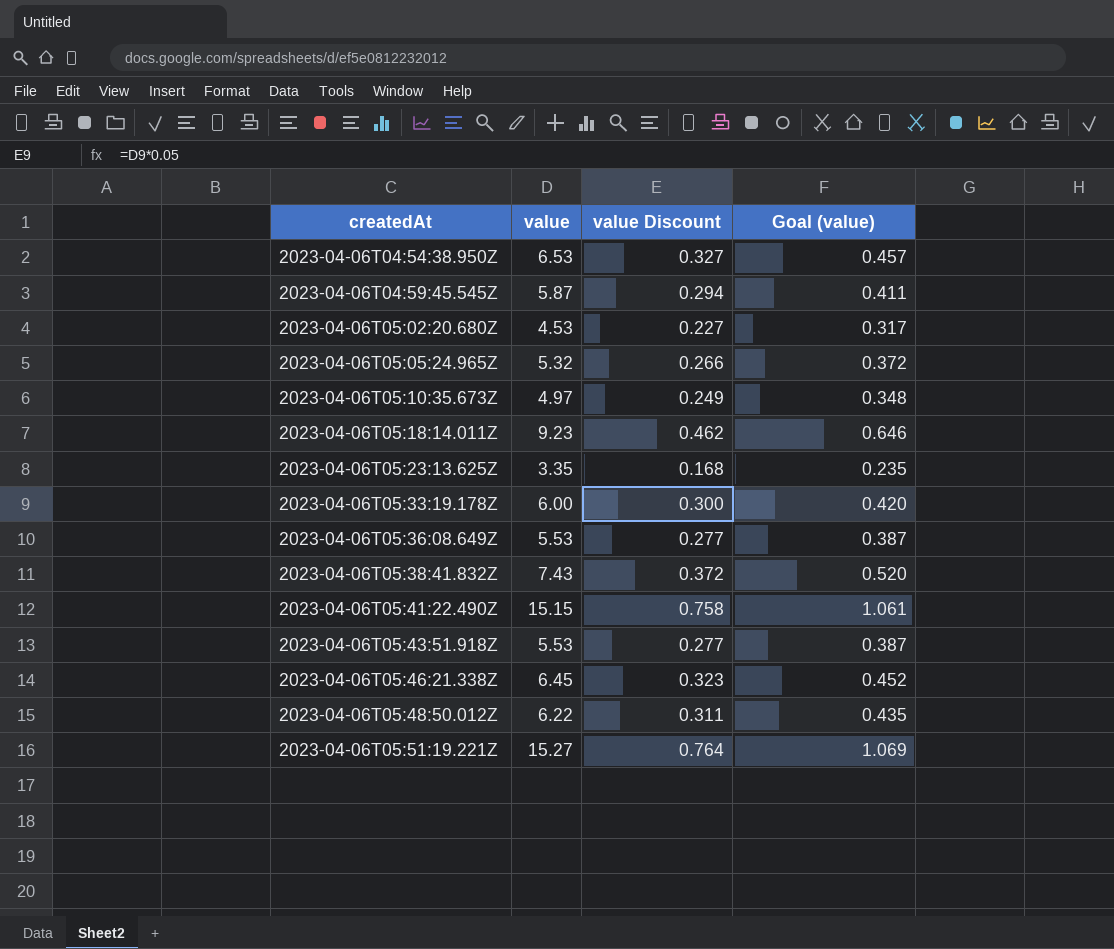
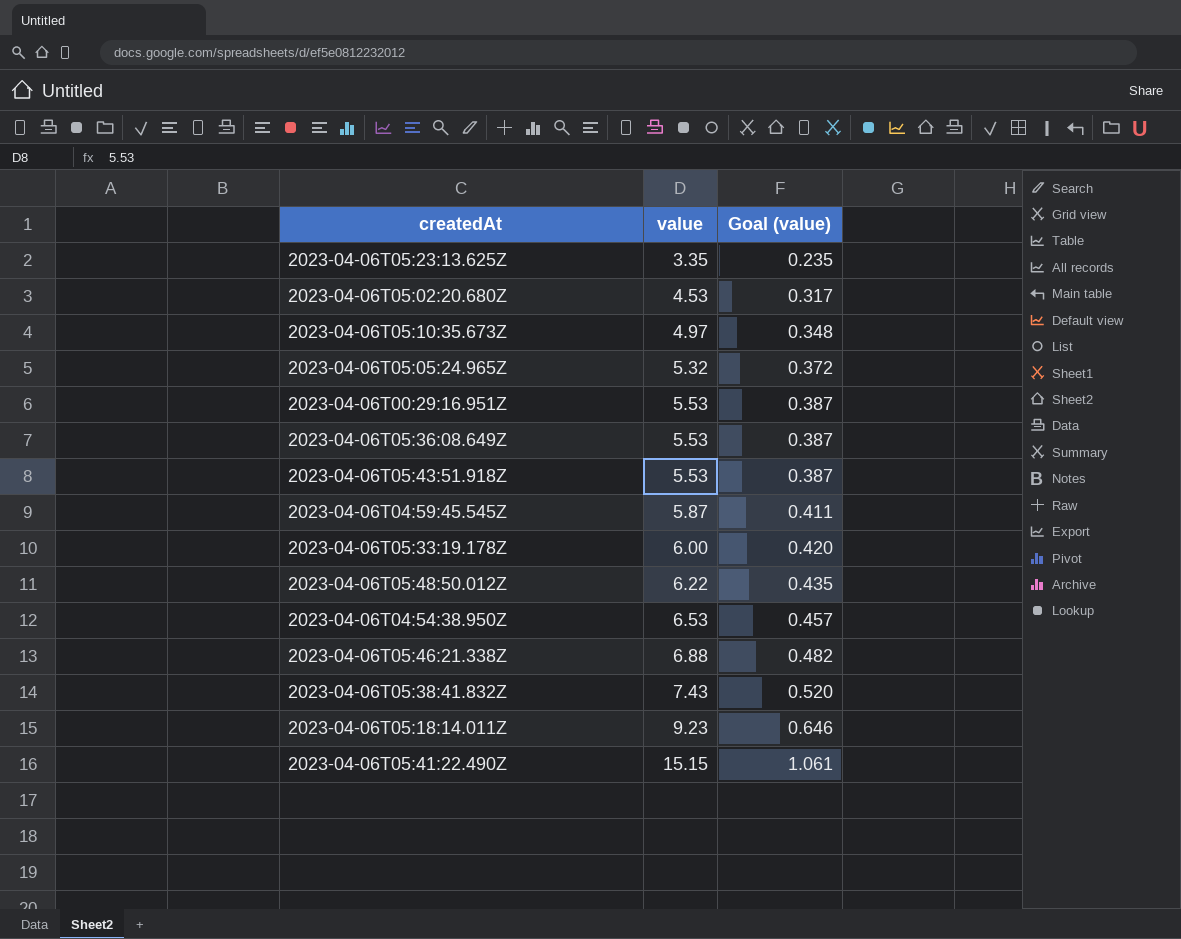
row order: createdAt ascending -> value ascending
column value Discount | formula: [value] * 0.05 -> none
row 2023-04-06T05:51:19.221Z: 15.27 | 0.764 | 1.069 -> none
row 2023-04-06T00:29:16.951Z: none -> 5.53 | 0.387
2023-04-06T05:46:21.338Z | value: 6.45 -> 6.88
2023-04-06T05:46:21.338Z | Goal (value): 0.452 -> 0.482

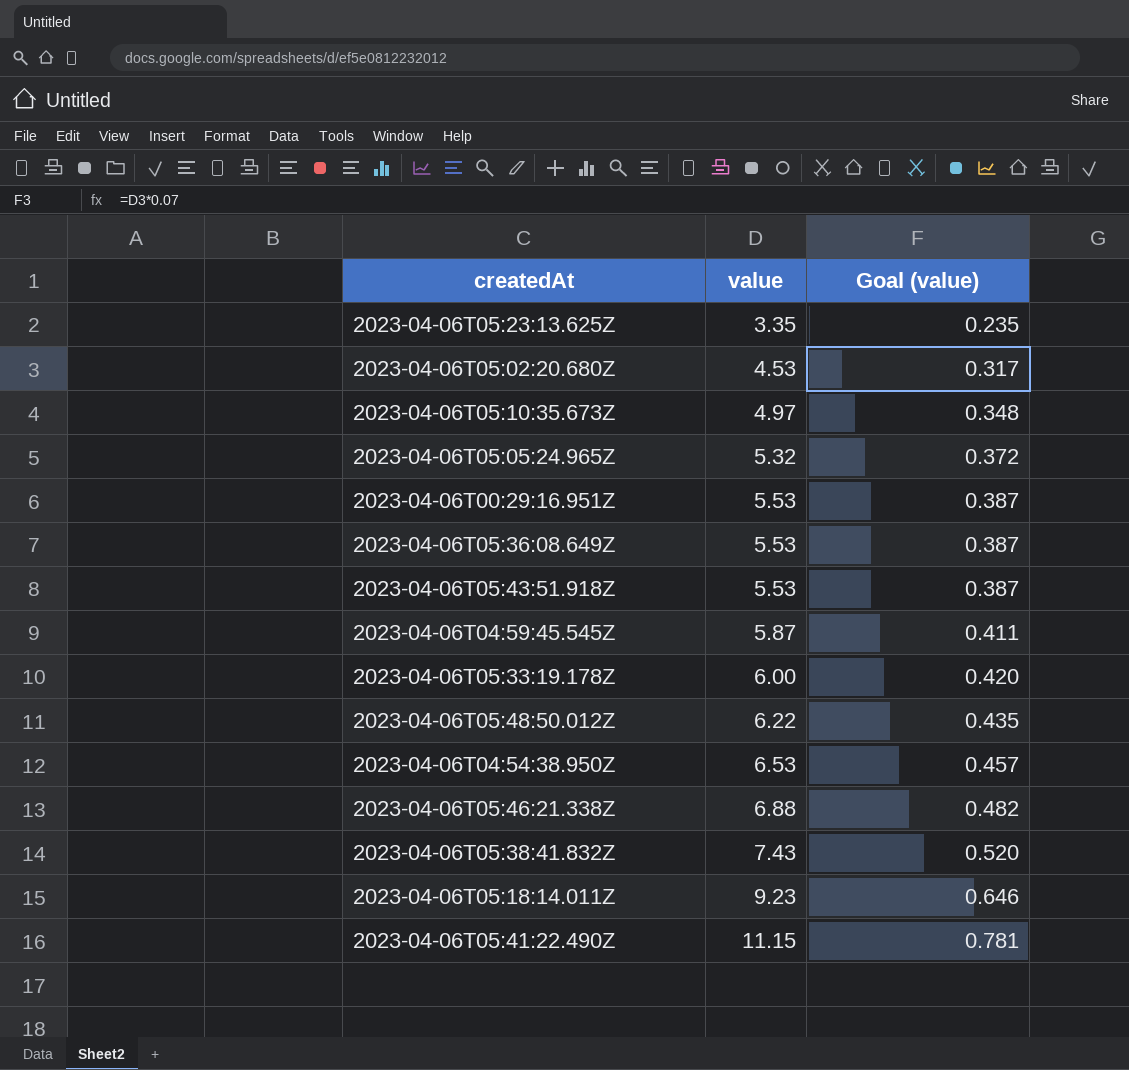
2023-04-06T05:41:22.490Z | value: 15.15 -> 11.15
2023-04-06T05:41:22.490Z | Goal (value): 1.061 -> 0.781

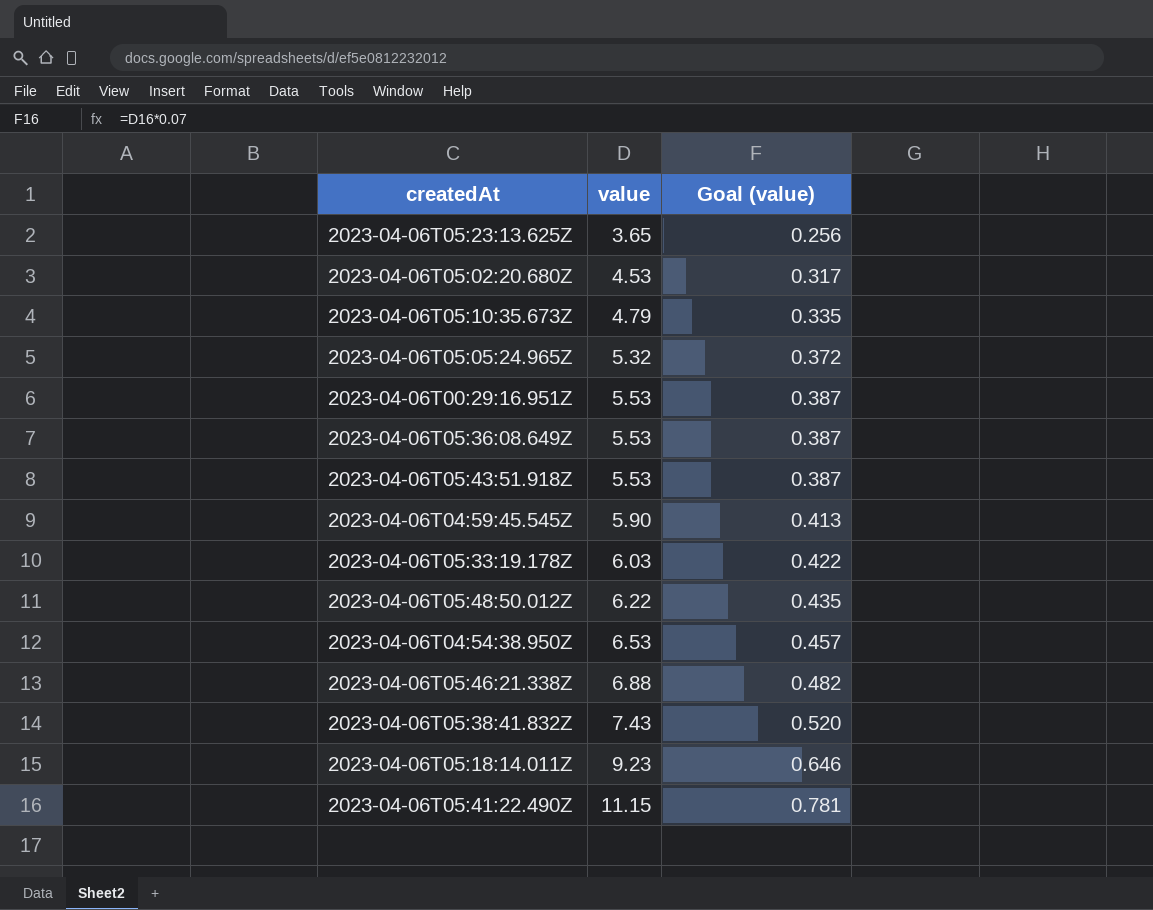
2023-04-06T05:23:13.625Z | value: 3.35 -> 3.65
2023-04-06T05:23:13.625Z | Goal (value): 0.235 -> 0.256
2023-04-06T05:10:35.673Z | value: 4.97 -> 4.79
2023-04-06T05:10:35.673Z | Goal (value): 0.348 -> 0.335
2023-04-06T04:59:45.545Z | value: 5.87 -> 5.90
2023-04-06T04:59:45.545Z | Goal (value): 0.411 -> 0.413
2023-04-06T05:33:19.178Z | value: 6.00 -> 6.03
2023-04-06T05:33:19.178Z | Goal (value): 0.420 -> 0.422

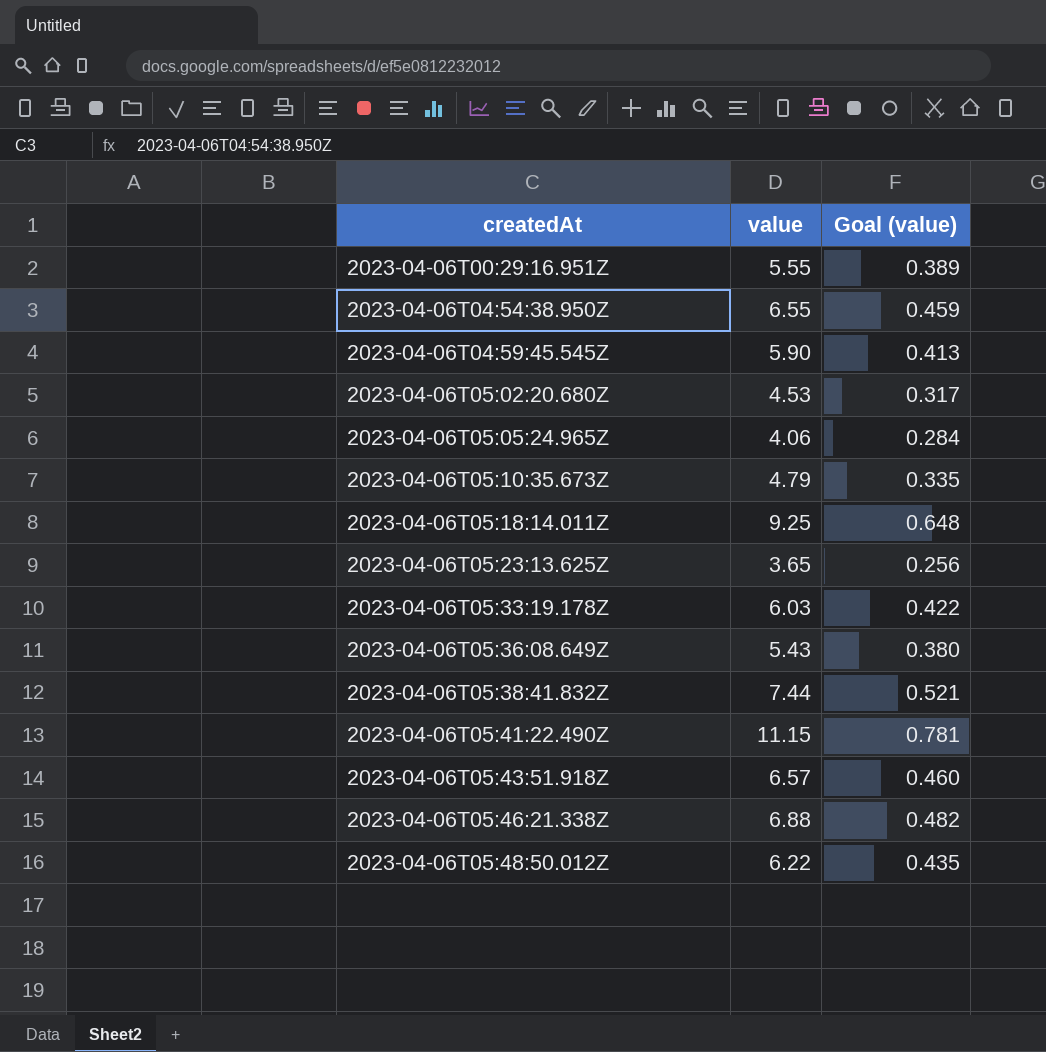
row order: value ascending -> createdAt ascending
2023-04-06T00:29:16.951Z | value: 5.53 -> 5.55
2023-04-06T00:29:16.951Z | Goal (value): 0.387 -> 0.389
2023-04-06T04:54:38.950Z | value: 6.53 -> 6.55
2023-04-06T04:54:38.950Z | Goal (value): 0.457 -> 0.459
2023-04-06T05:05:24.965Z | value: 5.32 -> 4.06
2023-04-06T05:05:24.965Z | Goal (value): 0.372 -> 0.284
2023-04-06T05:18:14.011Z | value: 9.23 -> 9.25
2023-04-06T05:18:14.011Z | Goal (value): 0.646 -> 0.648
2023-04-06T05:36:08.649Z | value: 5.53 -> 5.43
2023-04-06T05:36:08.649Z | Goal (value): 0.387 -> 0.380
2023-04-06T05:38:41.832Z | value: 7.43 -> 7.44
2023-04-06T05:38:41.832Z | Goal (value): 0.520 -> 0.521
2023-04-06T05:43:51.918Z | value: 5.53 -> 6.57
2023-04-06T05:43:51.918Z | Goal (value): 0.387 -> 0.460

